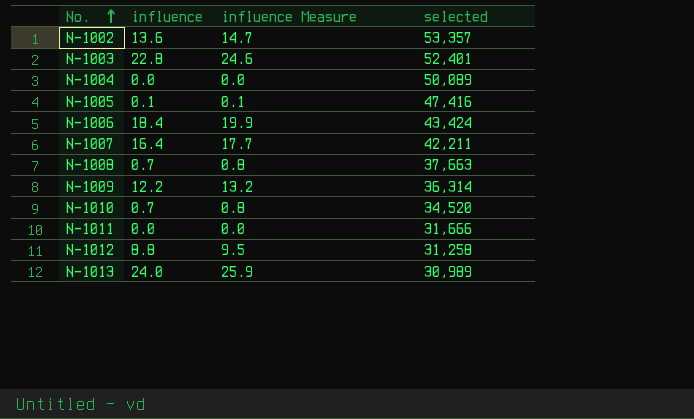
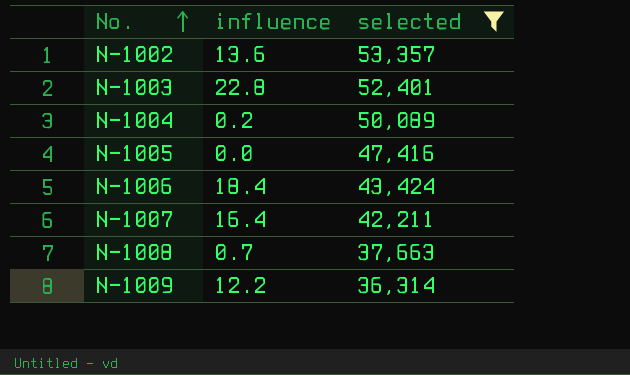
filter: none -> selected >= 36,314
column influence Measure | formula: [influence] * 1.08 -> none
N-1004 | influence: 0.0 -> 0.2
N-1005 | influence: 0.1 -> 0.0

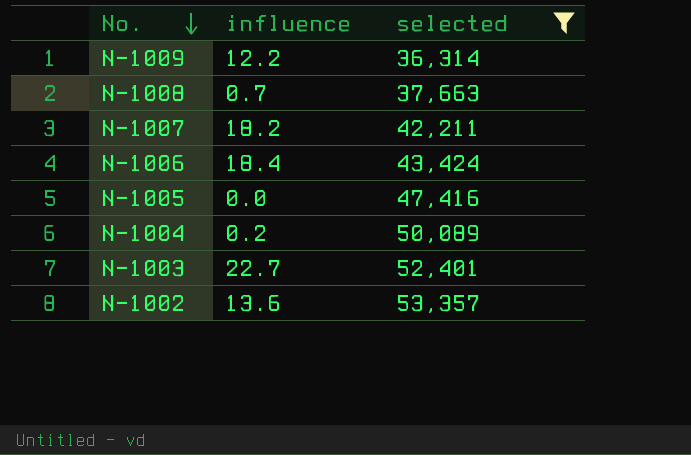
row order: No. ascending -> No. descending
N-1007 | influence: 16.4 -> 18.2
N-1003 | influence: 22.8 -> 22.7

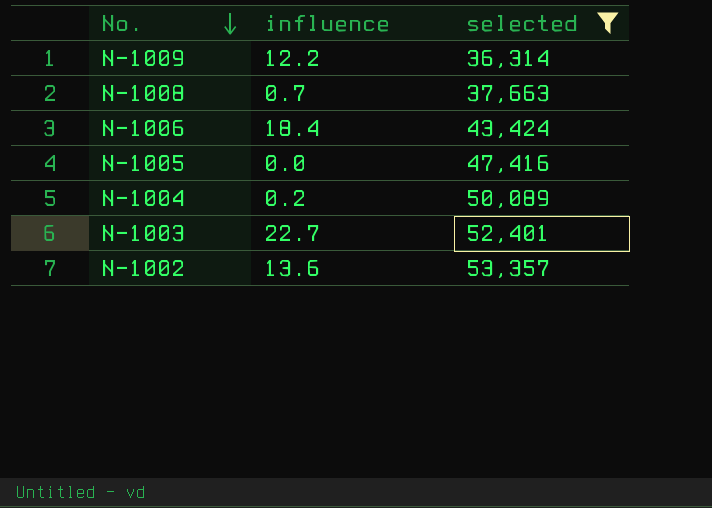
row N-1007: 18.2 | 42,211 -> none

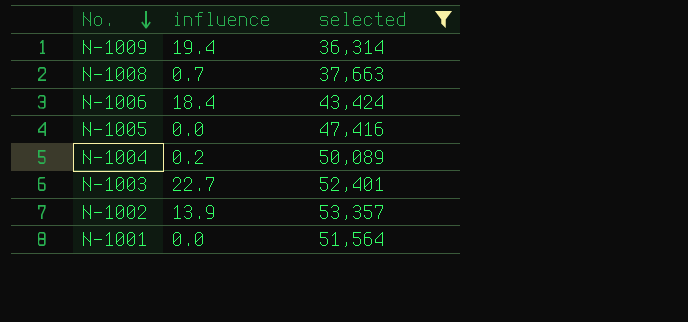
N-1009 | influence: 12.2 -> 19.4
N-1002 | influence: 13.6 -> 13.9
row N-1001: none -> 0.0 | 51,564

